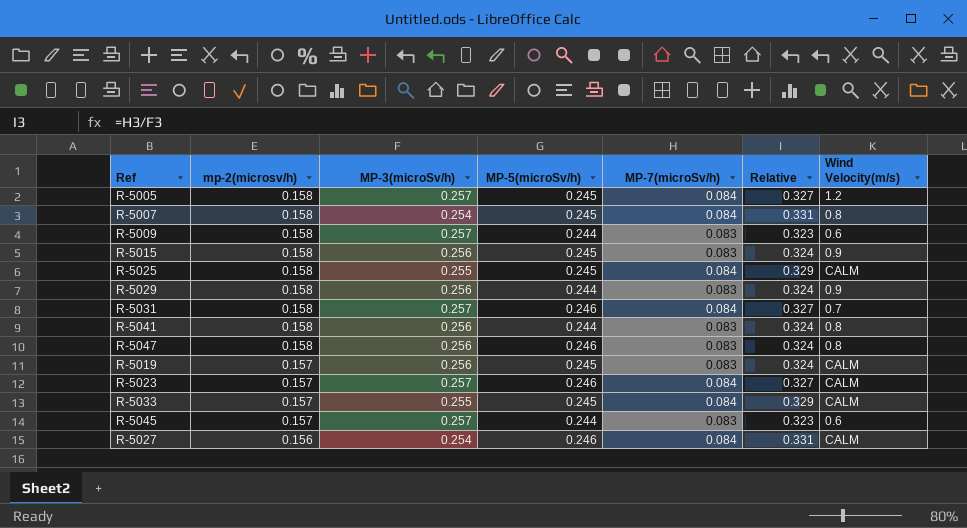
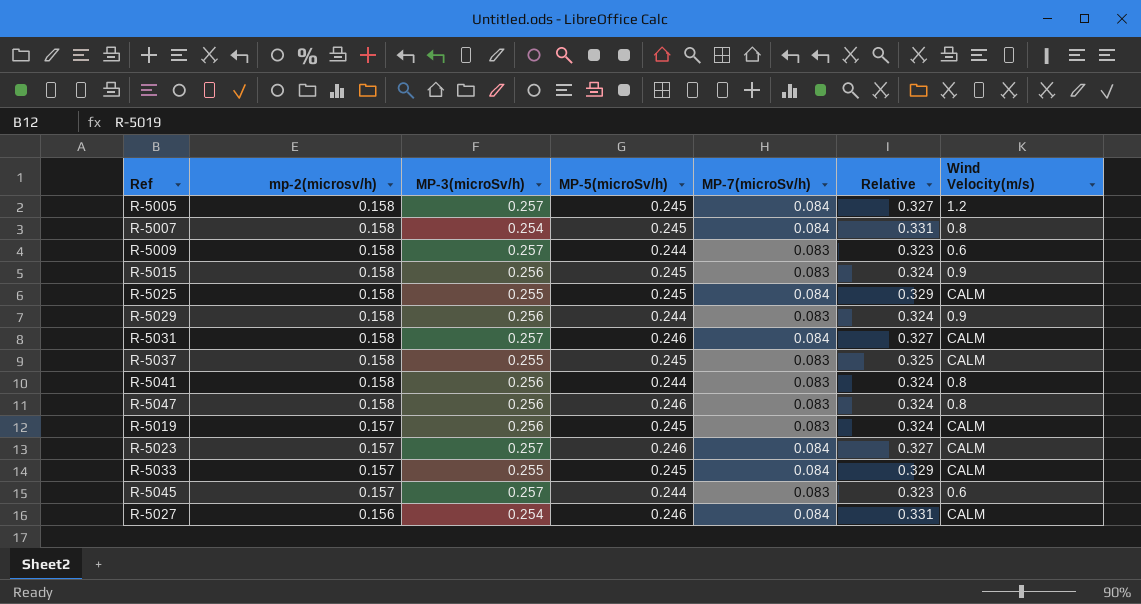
R-5031 | Wind Velocity(m/s): 0.7 -> CALM
row R-5037: none -> 0.158 | 0.255 | 0.245 | 0.083 | 0.325 | CALM

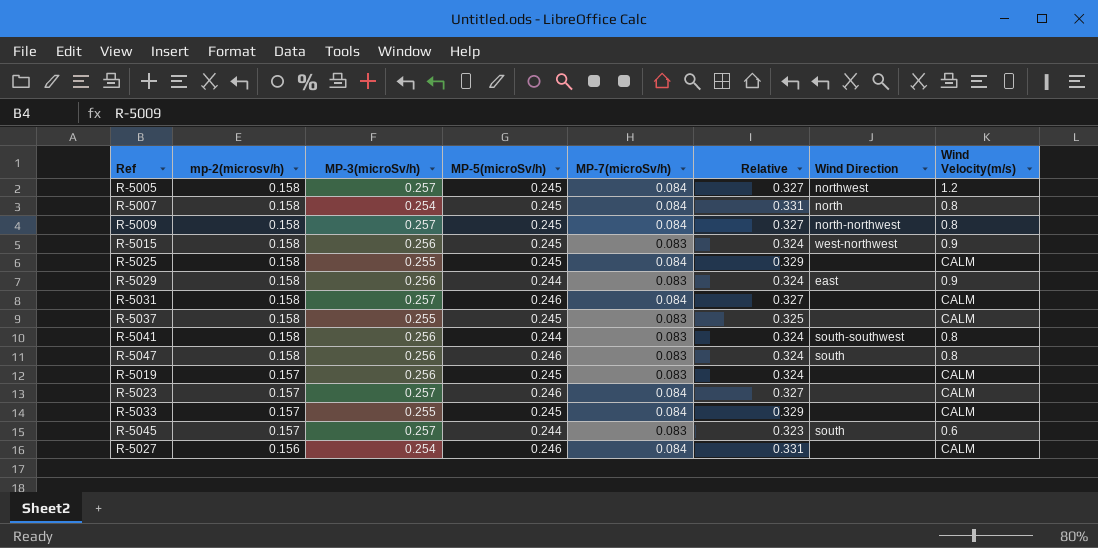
column Wind Direction | position: none -> 7
R-5009 | MP-5(microSv/h): 0.244 -> 0.245
R-5009 | MP-7(microSv/h): 0.083 -> 0.084
R-5009 | Relative: 0.323 -> 0.327
R-5009 | Wind Velocity(m/s): 0.6 -> 0.8

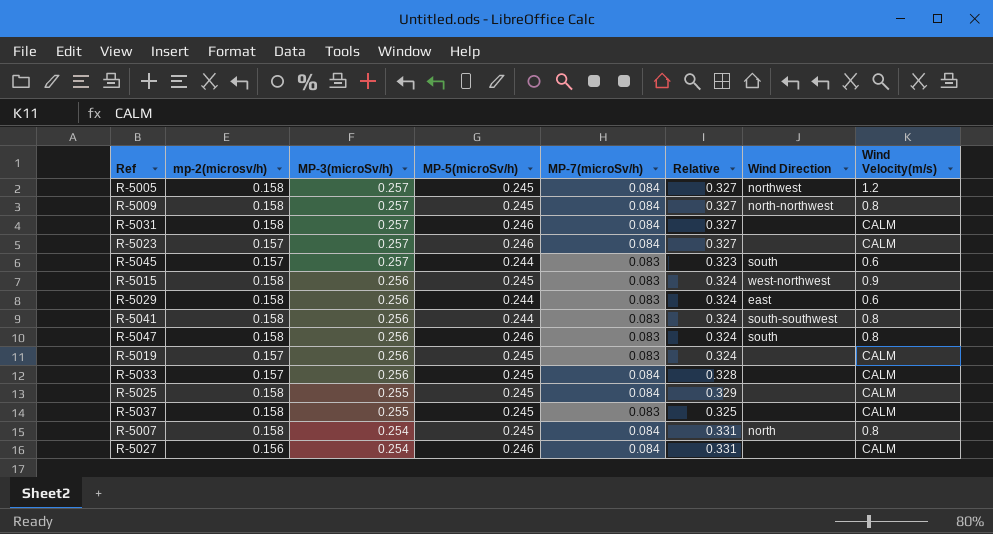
row order: mp-2(microsv/h) descending -> MP-3(microSv/h) descending
R-5029 | Wind Velocity(m/s): 0.9 -> 0.6
R-5033 | MP-3(microSv/h): 0.255 -> 0.256
R-5033 | Relative: 0.329 -> 0.328

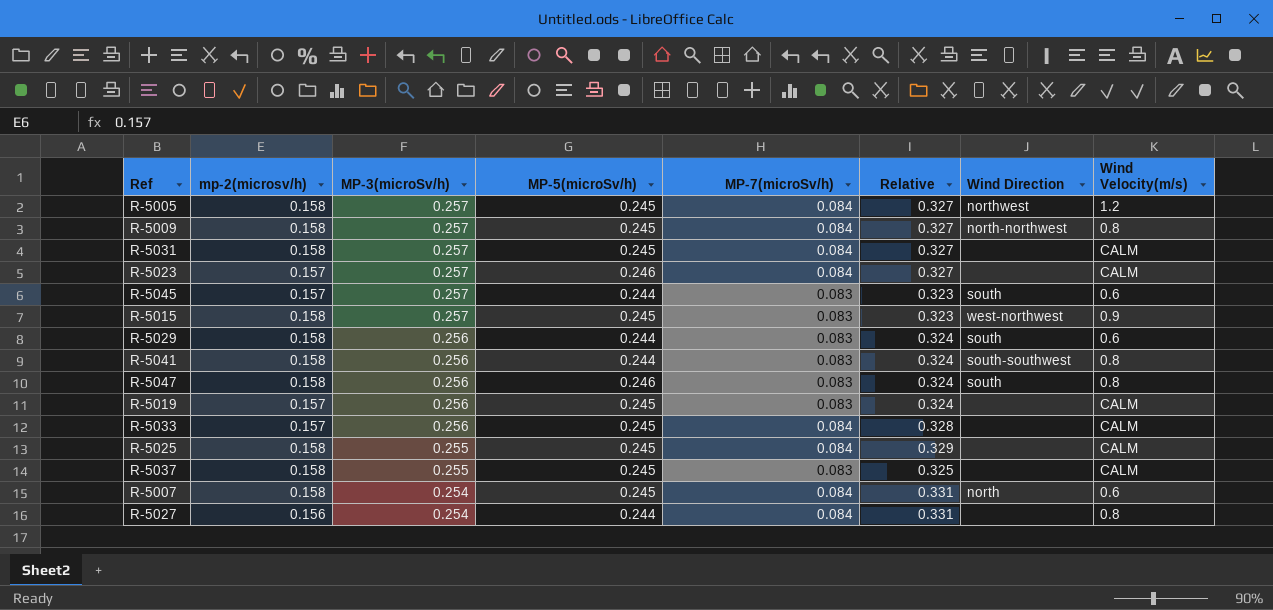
R-5031 | MP-5(microSv/h): 0.246 -> 0.245
R-5015 | MP-3(microSv/h): 0.256 -> 0.257
R-5015 | Relative: 0.324 -> 0.323
R-5029 | Wind Direction: east -> south
R-5007 | Wind Velocity(m/s): 0.8 -> 0.6
R-5027 | MP-5(microSv/h): 0.246 -> 0.244
R-5027 | Wind Velocity(m/s): CALM -> 0.8

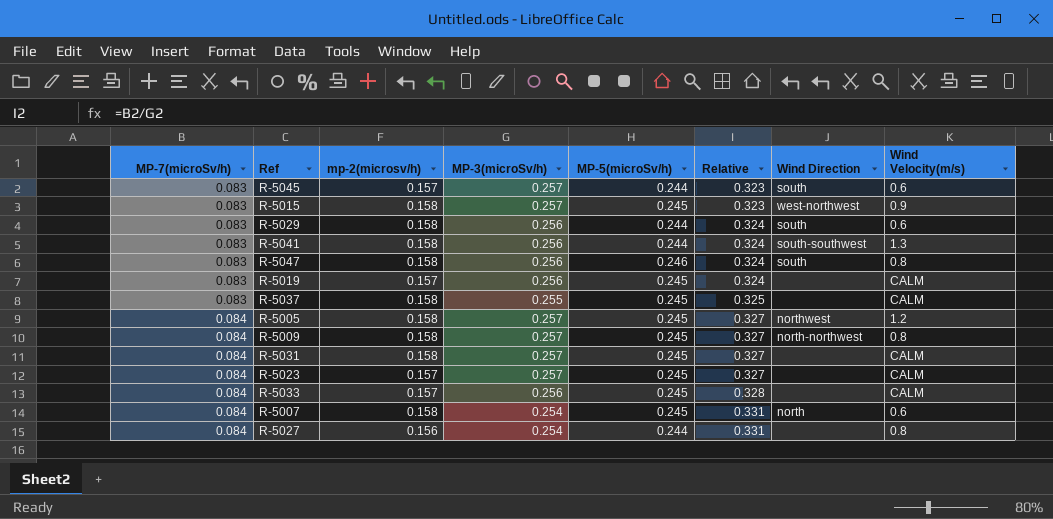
row order: MP-3(microSv/h) descending -> MP-7(microSv/h) ascending
column MP-7(microSv/h) | position: 5 -> 1
row R-5025: 0.158 | 0.255 | 0.245 | 0.084 | 0.329 | none | CALM -> none
R-5041 | Wind Velocity(m/s): 0.8 -> 1.3
R-5023 | MP-5(microSv/h): 0.246 -> 0.245

